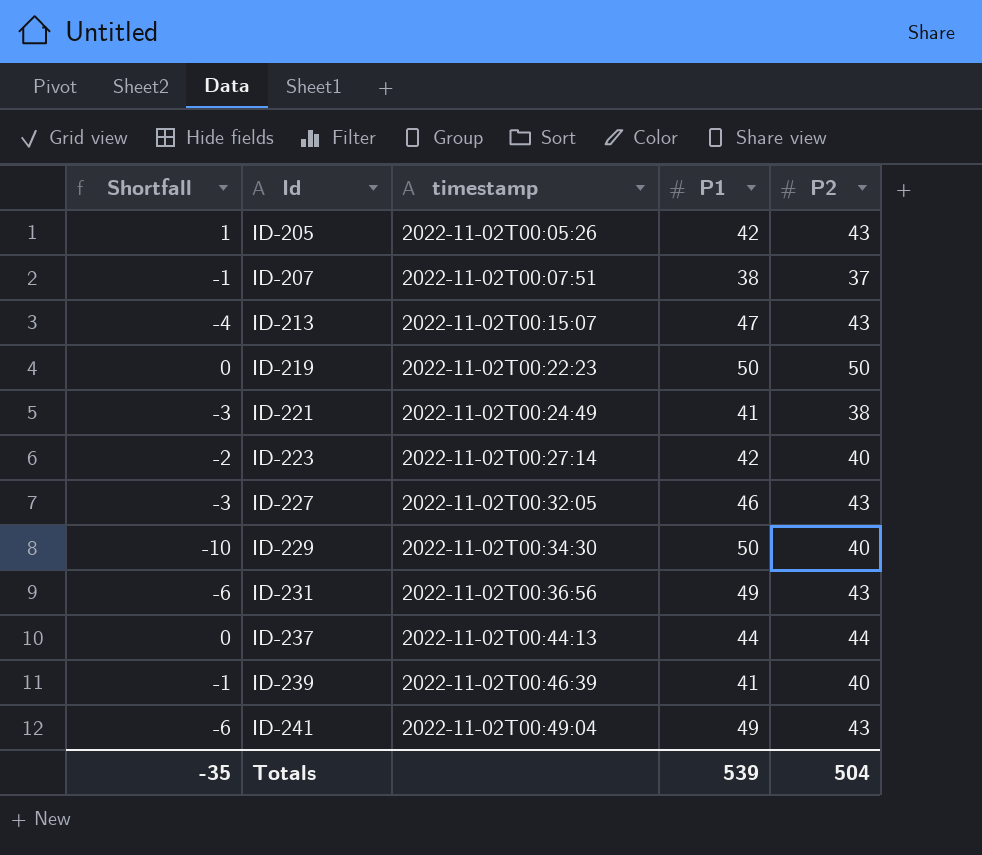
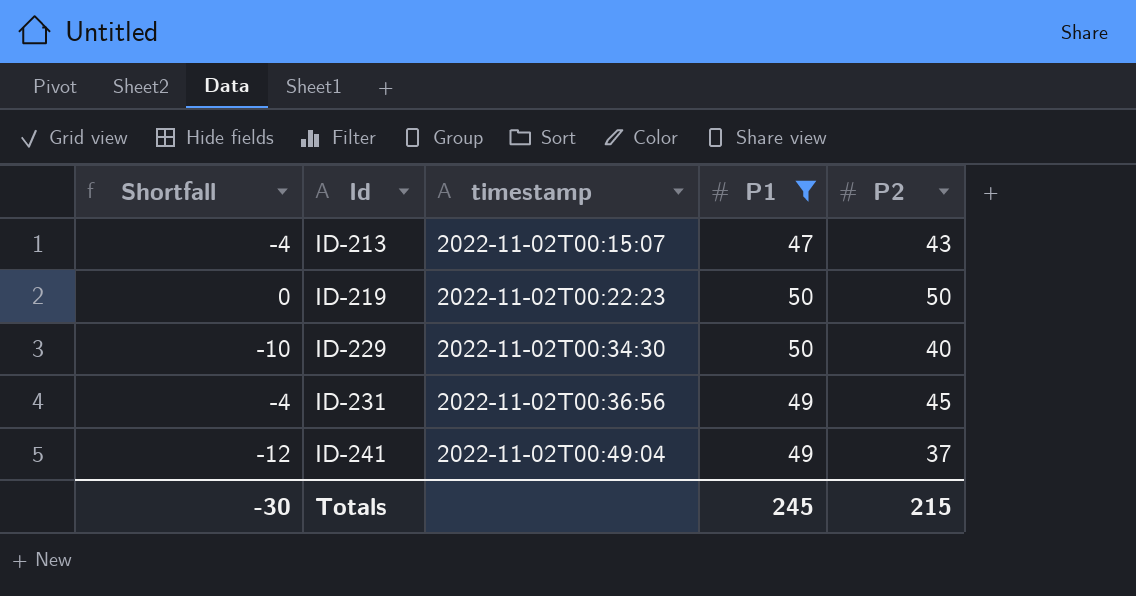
filter: none -> P1 >= 47
ID-231 | Shortfall: -6 -> -4
ID-231 | P2: 43 -> 45
ID-241 | Shortfall: -6 -> -12
ID-241 | P2: 43 -> 37
Totals | Shortfall: -35 -> -30
Totals | P1: 539 -> 245
Totals | P2: 504 -> 215

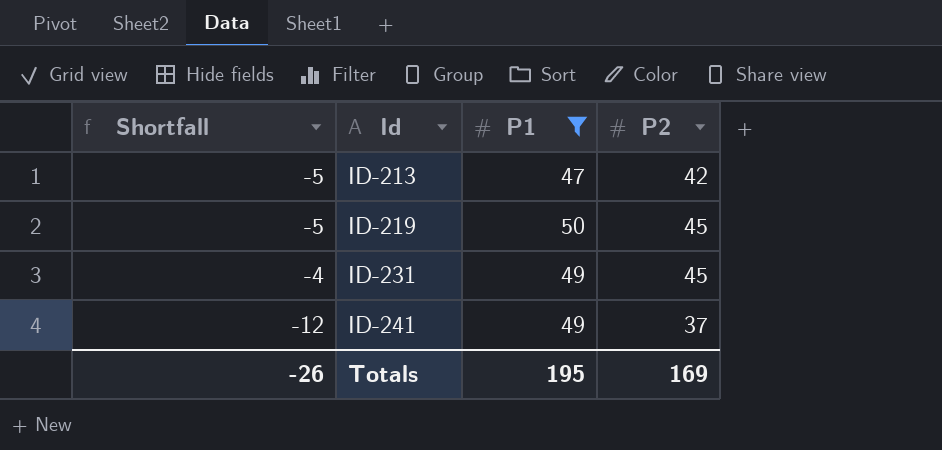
column timestamp | position: 3 -> none
row ID-229: -10 | 2022-11-02T00:34:30 | 50 | 40 -> none
ID-213 | Shortfall: -4 -> -5
ID-213 | P2: 43 -> 42
ID-219 | Shortfall: 0 -> -5
ID-219 | P2: 50 -> 45
Totals | Shortfall: -30 -> -26
Totals | P1: 245 -> 195
Totals | P2: 215 -> 169

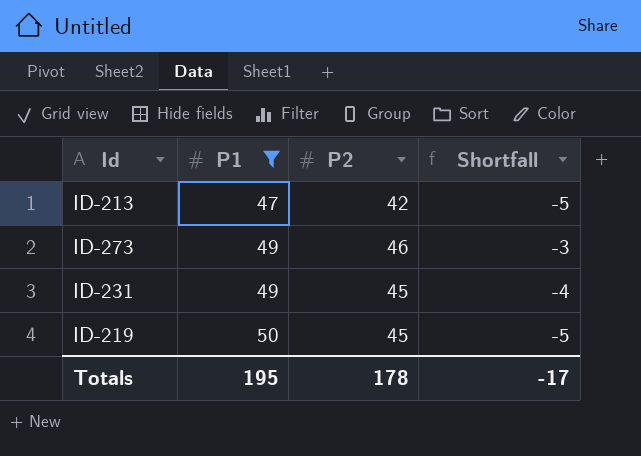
row order: Id ascending -> P1 ascending
column Shortfall | position: 1 -> 4
row ID-241: -12 | 49 | 37 -> none
row ID-273: none -> 49 | 46 | -3
Totals | P2: 169 -> 178
Totals | Shortfall: -26 -> -17

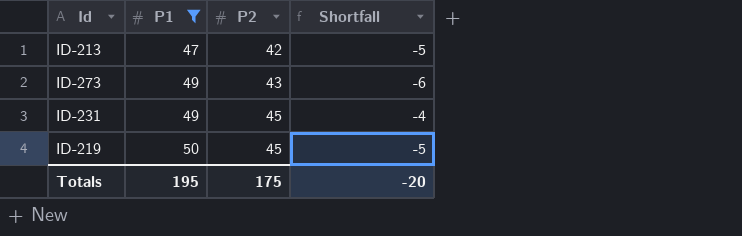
ID-273 | P2: 46 -> 43
ID-273 | Shortfall: -3 -> -6
Totals | P2: 178 -> 175
Totals | Shortfall: -17 -> -20

